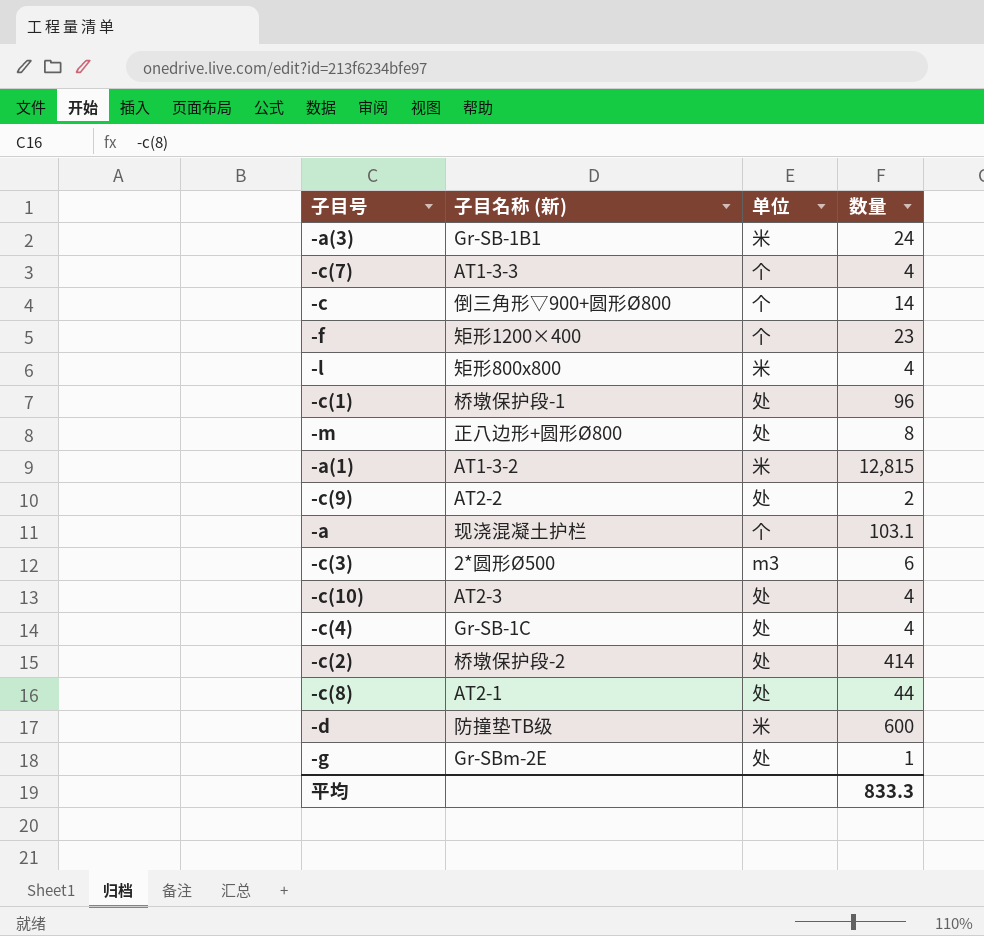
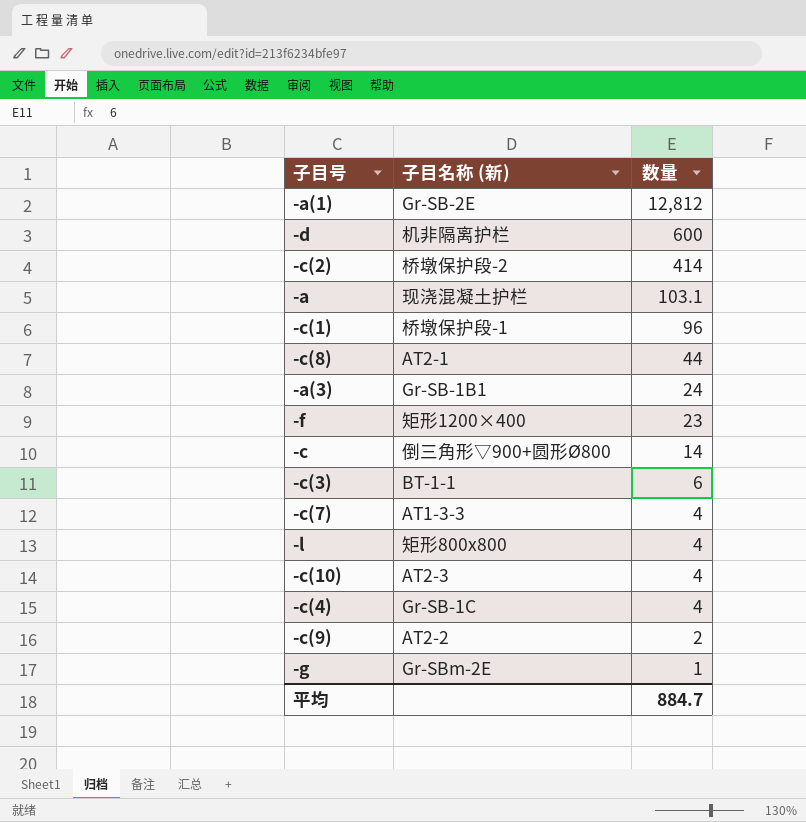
row order: none -> 数量 descending
column 单位 | position: 3 -> none
row -m: 正八边形+圆形Ø800 | 处 | 8 -> none
-a(1) | 子目名称 (新): AT1-3-2 -> Gr-SB-2E
-a(1) | 数量: 12,815 -> 12,812
-d | 子目名称 (新): 防撞垫TB级 -> 机非隔离护栏
-c(3) | 子目名称 (新): 2*圆形Ø500 -> BT-1-1
平均 | 数量: 833.3 -> 884.7

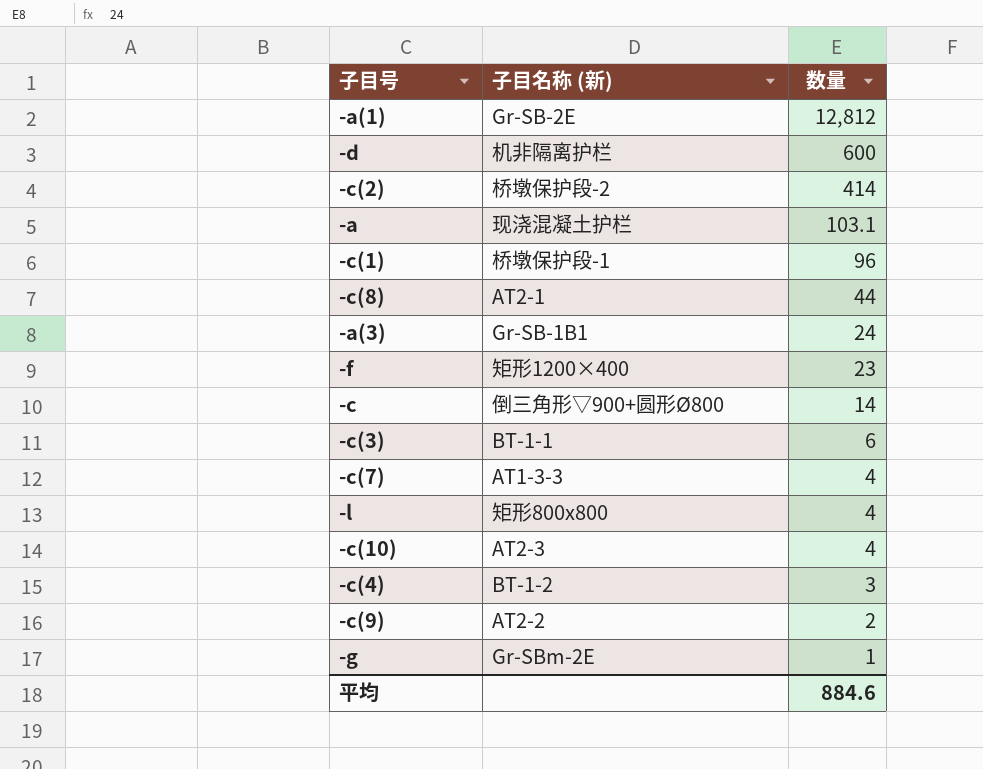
-c(4) | 子目名称 (新): Gr-SB-1C -> BT-1-2
-c(4) | 数量: 4 -> 3
平均 | 数量: 884.7 -> 884.6

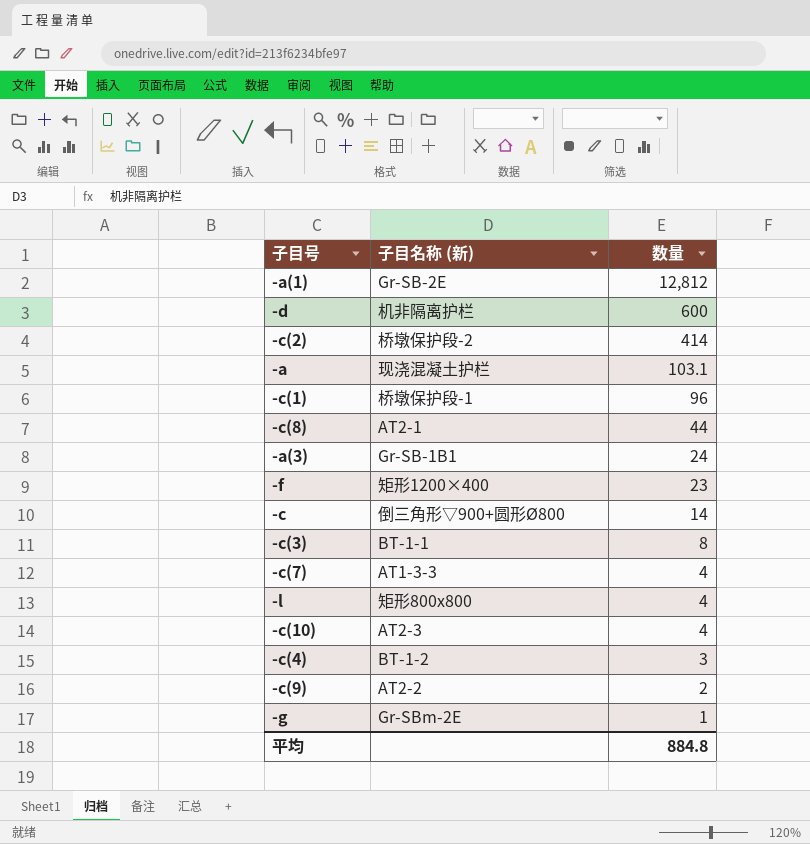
-c(3) | 数量: 6 -> 8
平均 | 数量: 884.6 -> 884.8

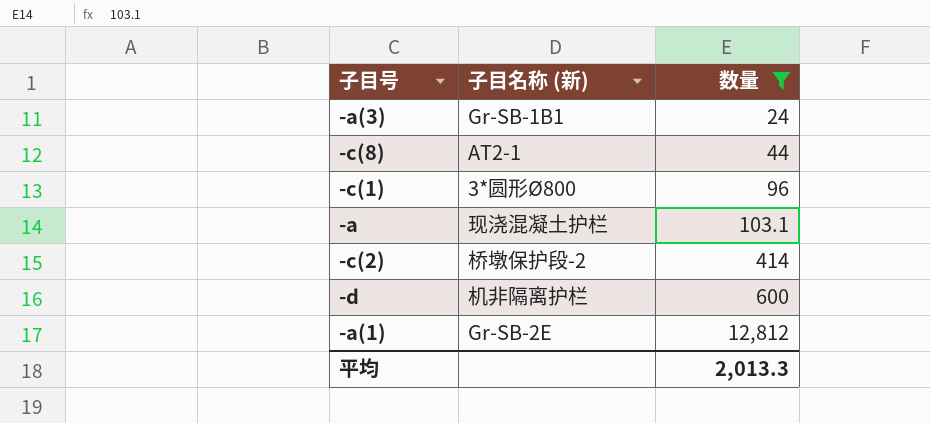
filter: none -> 数量 >= 24
row order: 数量 descending -> 数量 ascending
-c(1) | 子目名称 (新): 桥墩保护段-1 -> 3*圆形Ø800
平均 | 数量: 884.8 -> 2,013.3

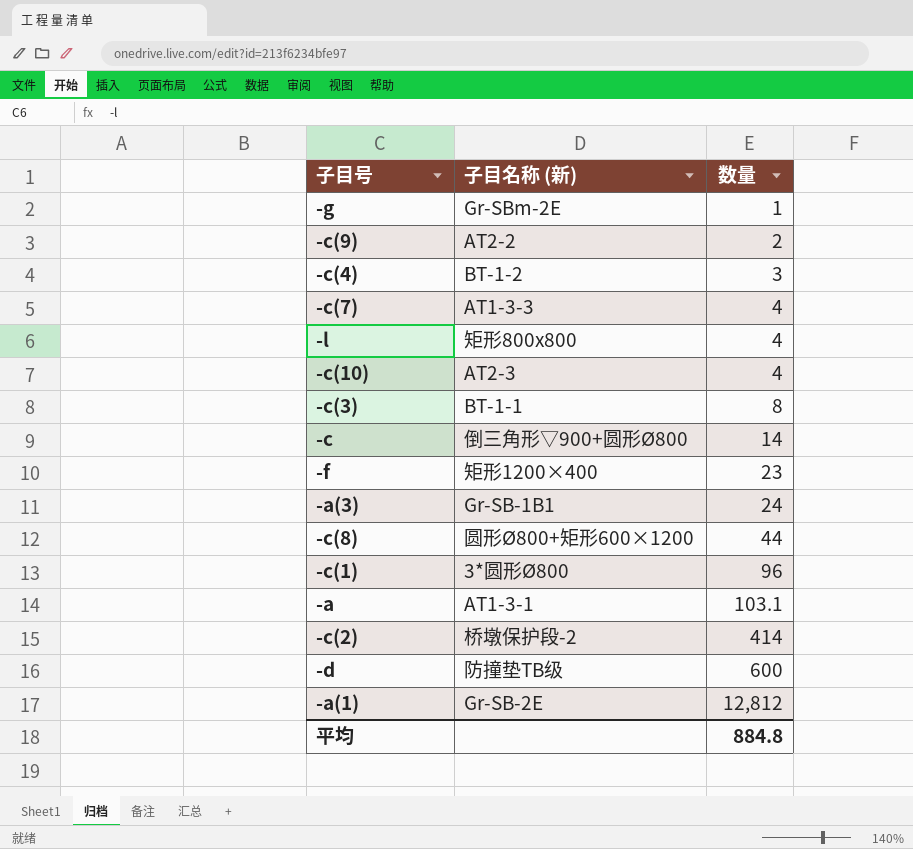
filter: 数量 >= 24 -> none
-c(8) | 子目名称 (新): AT2-1 -> 圆形Ø800+矩形600×1200
-a | 子目名称 (新): 现浇混凝土护栏 -> AT1-3-1
-d | 子目名称 (新): 机非隔离护栏 -> 防撞垫TB级
平均 | 数量: 2,013.3 -> 884.8

